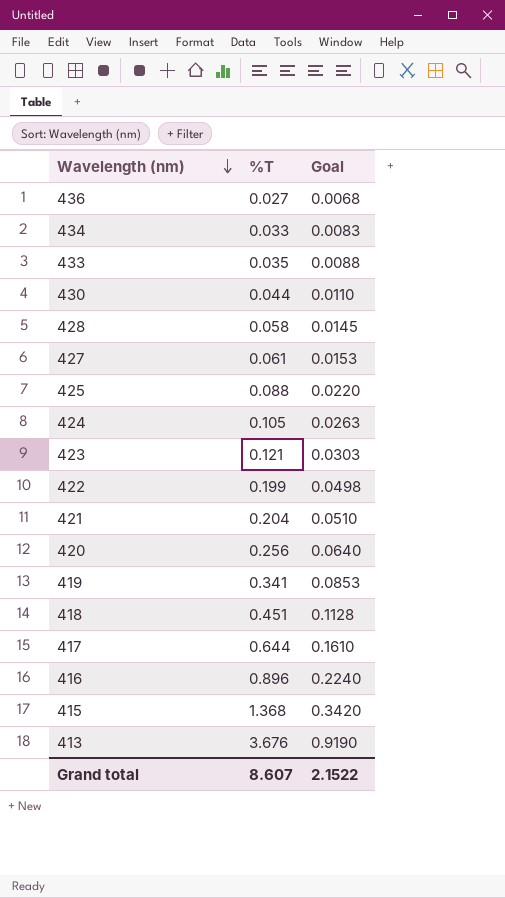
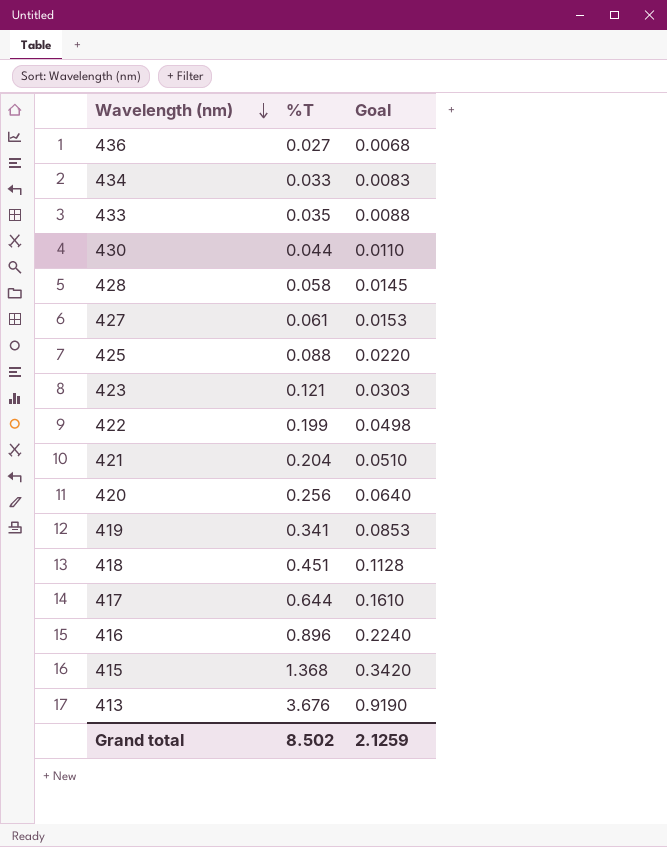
row 424: 0.105 | 0.0263 -> none
Grand total | %T: 8.607 -> 8.502
Grand total | Goal: 2.1522 -> 2.1259

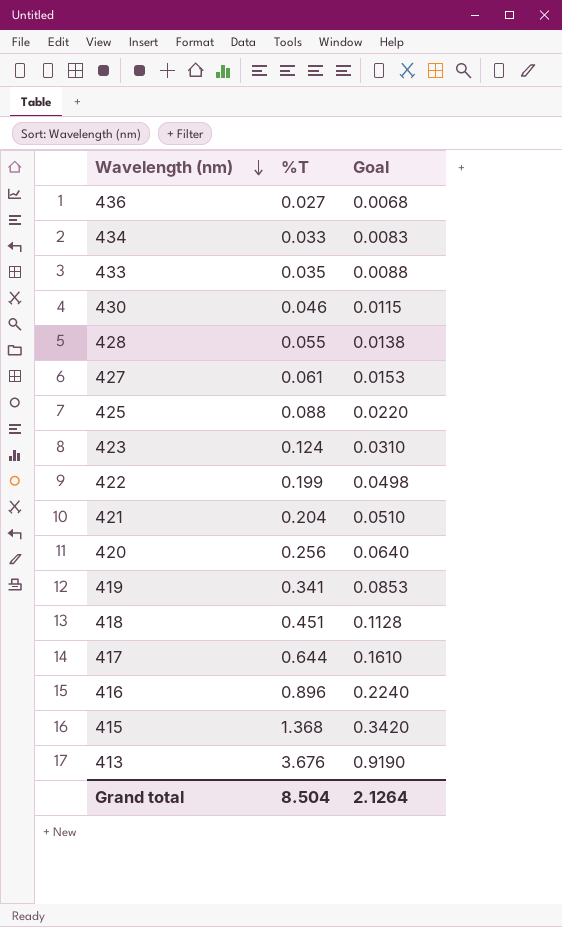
430 | %T: 0.044 -> 0.046
430 | Goal: 0.0110 -> 0.0115
428 | %T: 0.058 -> 0.055
428 | Goal: 0.0145 -> 0.0138
423 | %T: 0.121 -> 0.124
423 | Goal: 0.0303 -> 0.0310
Grand total | %T: 8.502 -> 8.504
Grand total | Goal: 2.1259 -> 2.1264

